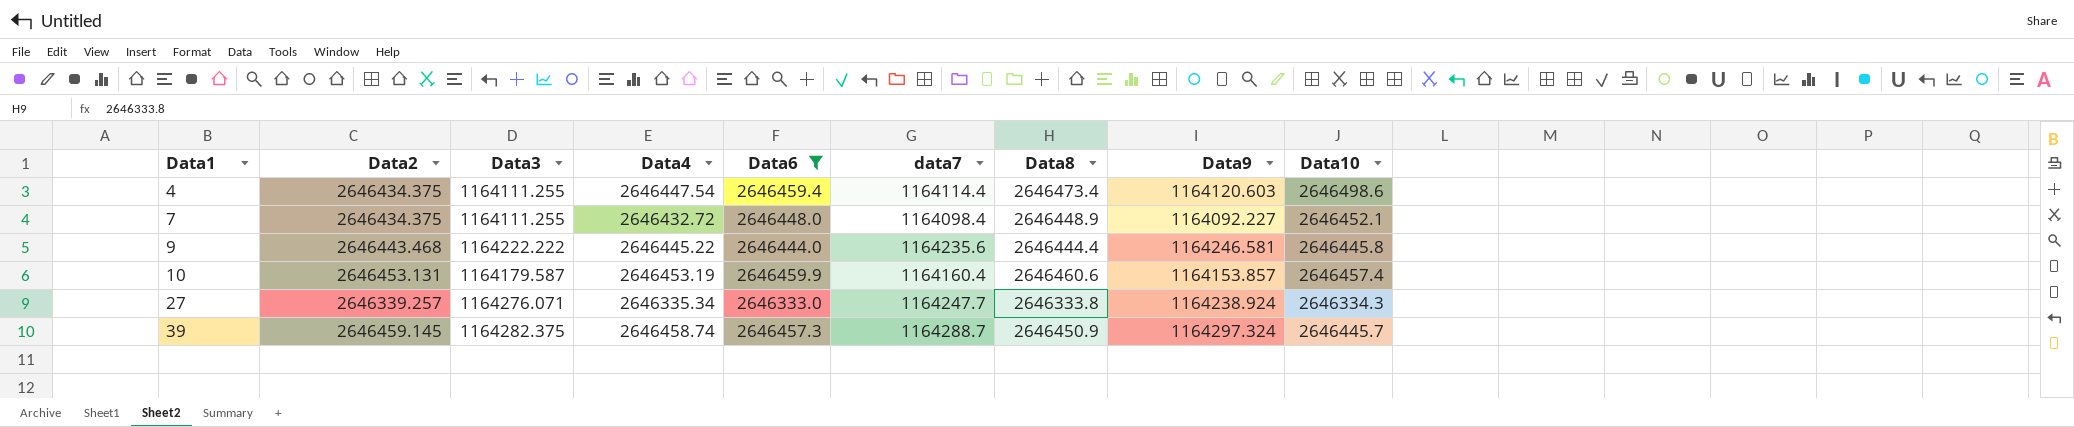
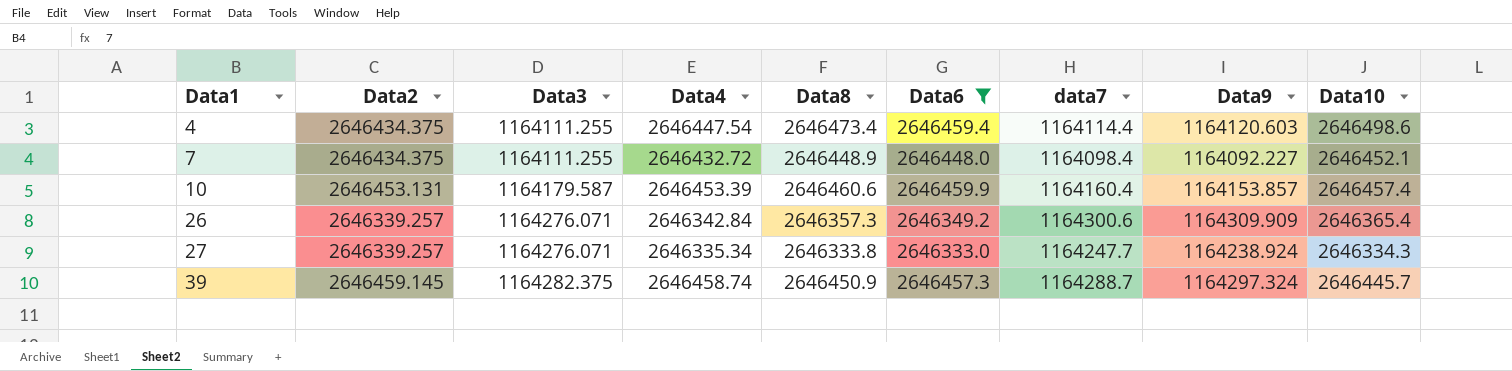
column Data8 | position: 7 -> 5
row 9: 2646443.468 | 1164222.222 | 2646445.22 | 2646444.0 | 1164235.6 | 2646444.4 | 1164246.581 | 2646445.8 -> none
10 | Data4: 2646453.19 -> 2646453.39
row 26: none -> 2646339.257 | 1164276.071 | 2646342.84 | 2646357.3 | 2646349.2 | 1164300.6 | 1164309.909 | 2646365.4

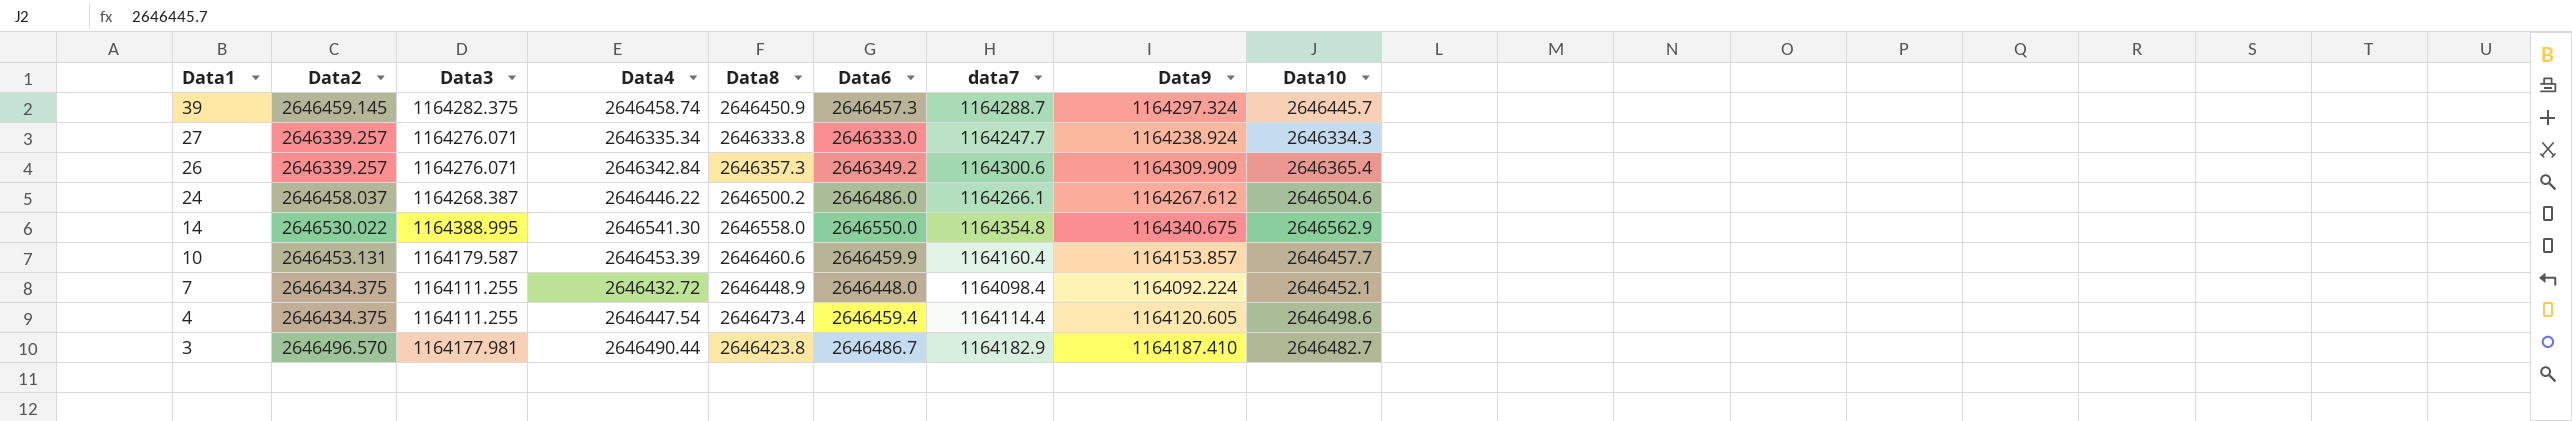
filter: Data6 <= 2646459.9 -> none
row order: Data1 ascending -> Data1 descending
10 | Data10: 2646457.4 -> 2646457.7
7 | Data9: 1164092.227 -> 1164092.224
4 | Data9: 1164120.603 -> 1164120.605

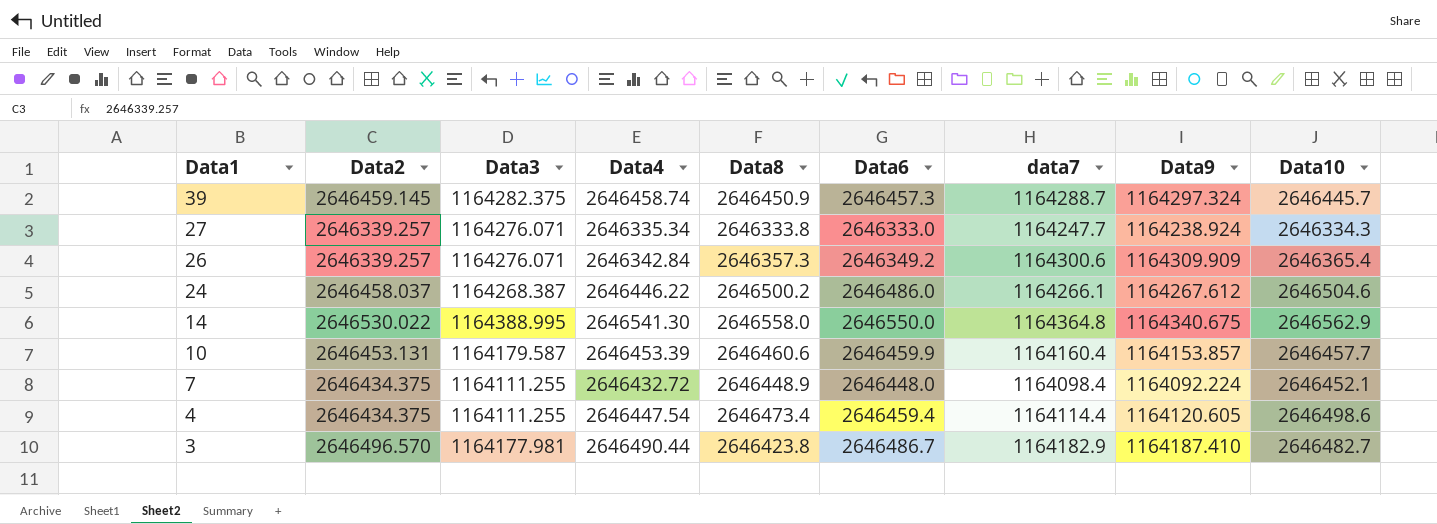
14 | data7: 1164354.8 -> 1164364.8

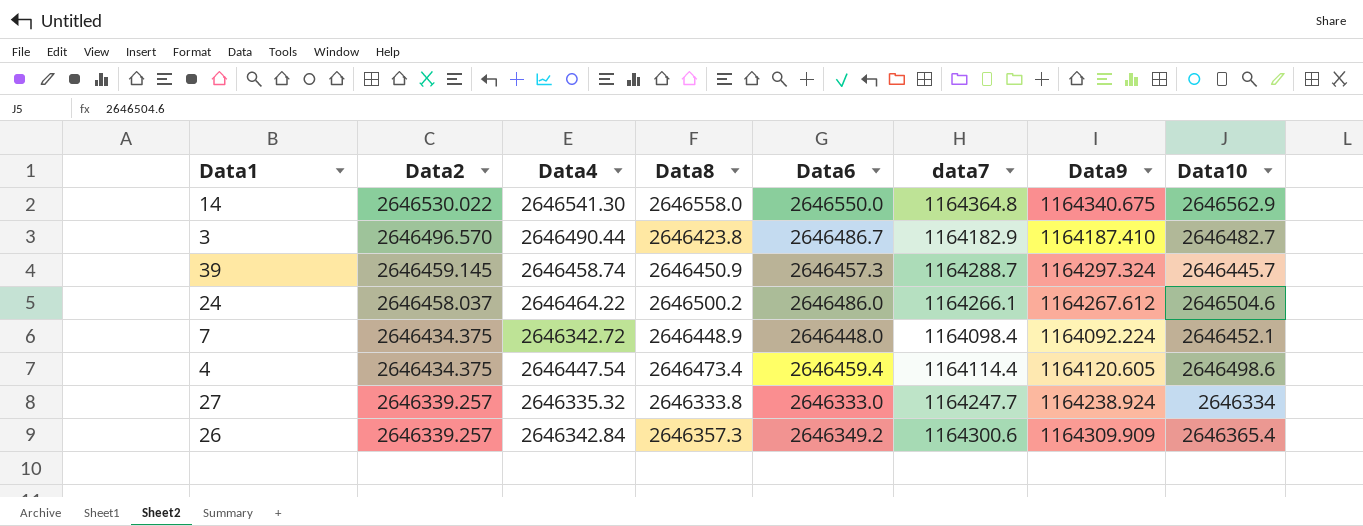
row order: Data1 descending -> Data2 descending
column Data3 | position: 3 -> none
row 10: 2646453.131 | 1164179.587 | 2646453.39 | 2646460.6 | 2646459.9 | 1164160.4 | 1164153.857 | 2646457.7 -> none
24 | Data4: 2646446.22 -> 2646464.22
7 | Data4: 2646432.72 -> 2646342.72
27 | Data4: 2646335.34 -> 2646335.32
27 | Data10: 2646334.3 -> 2646334

